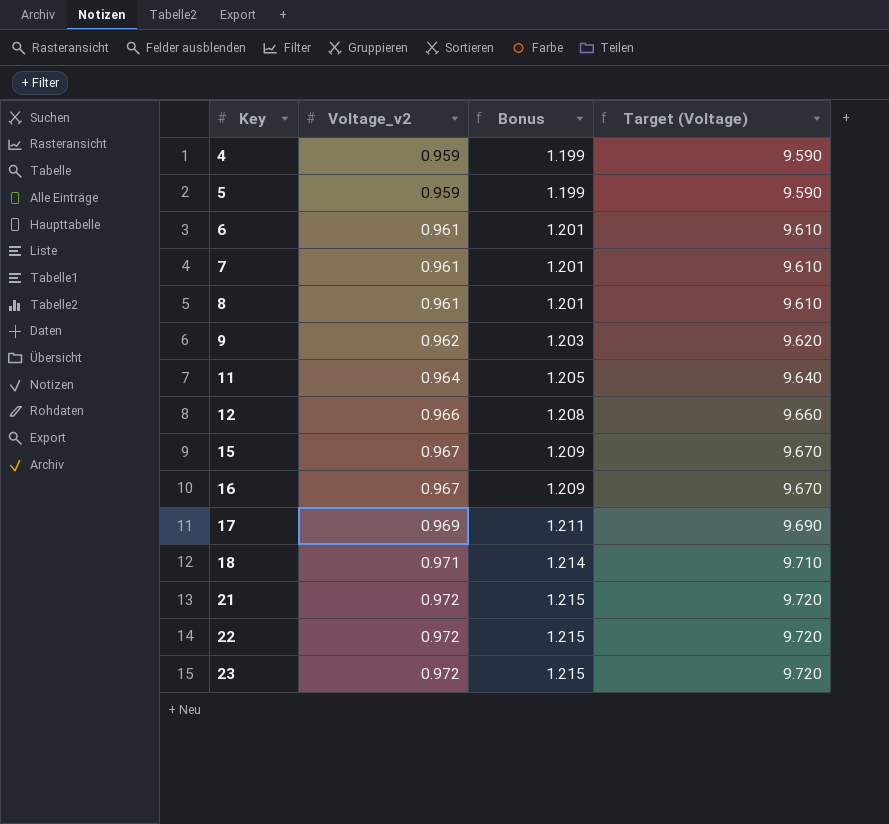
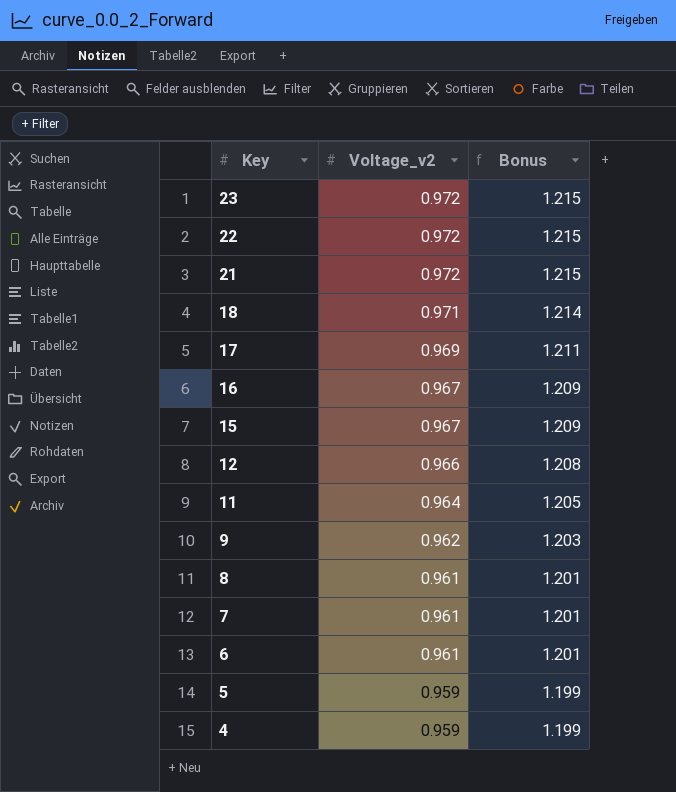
row order: Key ascending -> Key descending
column Target (Voltage) | formula: [Voltage_v2] * 10 -> none

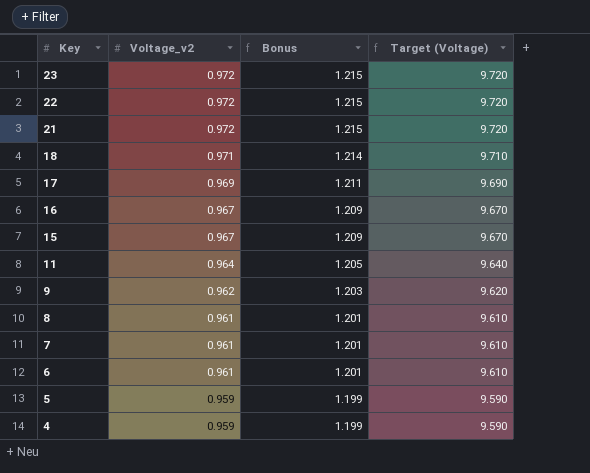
column Target (Voltage) | formula: none -> [Voltage_v2] * 10
row 12: 0.966 | 1.208 -> none

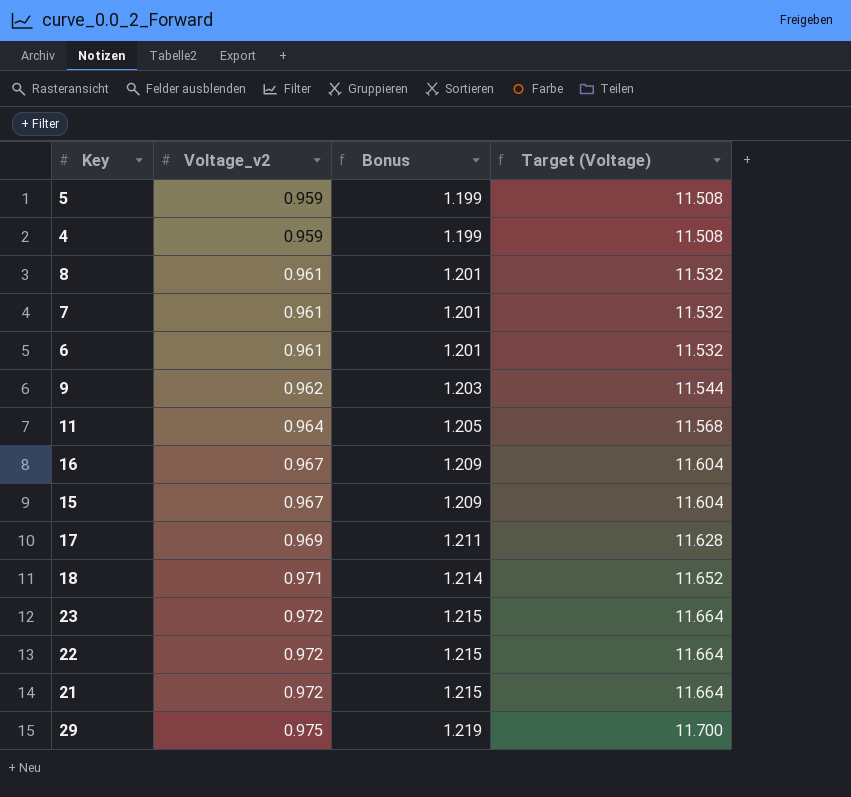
row order: Key descending -> Voltage_v2 ascending
column Target (Voltage) | formula: [Voltage_v2] * 10 -> [Voltage_v2] * 12
row 29: none -> 0.975 | 1.219 | 11.700

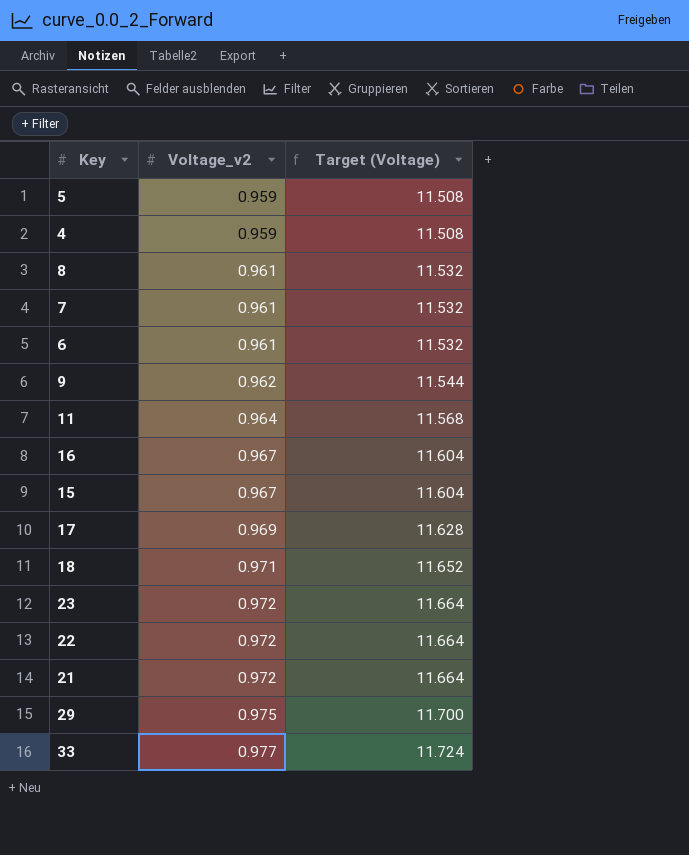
column Bonus | formula: [Voltage_v2] * 1.25 -> none
row 33: none -> 0.977 | 11.724

